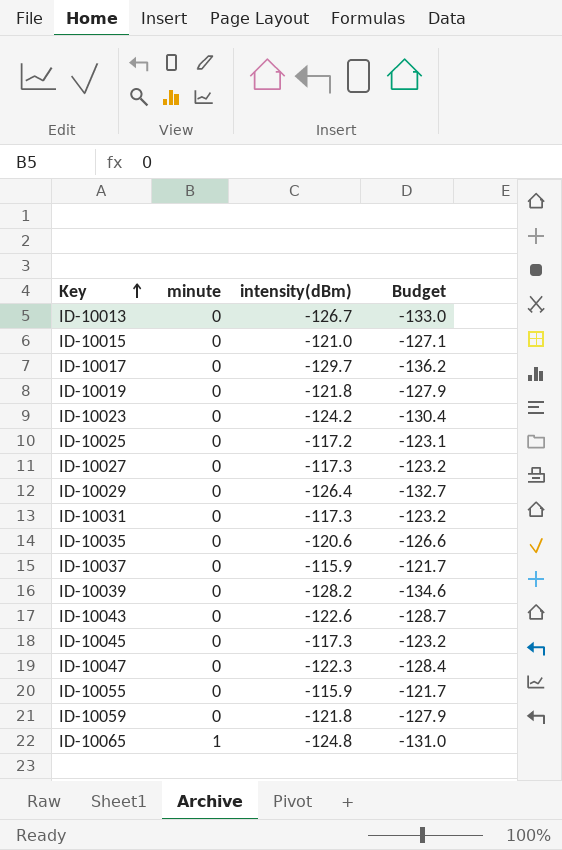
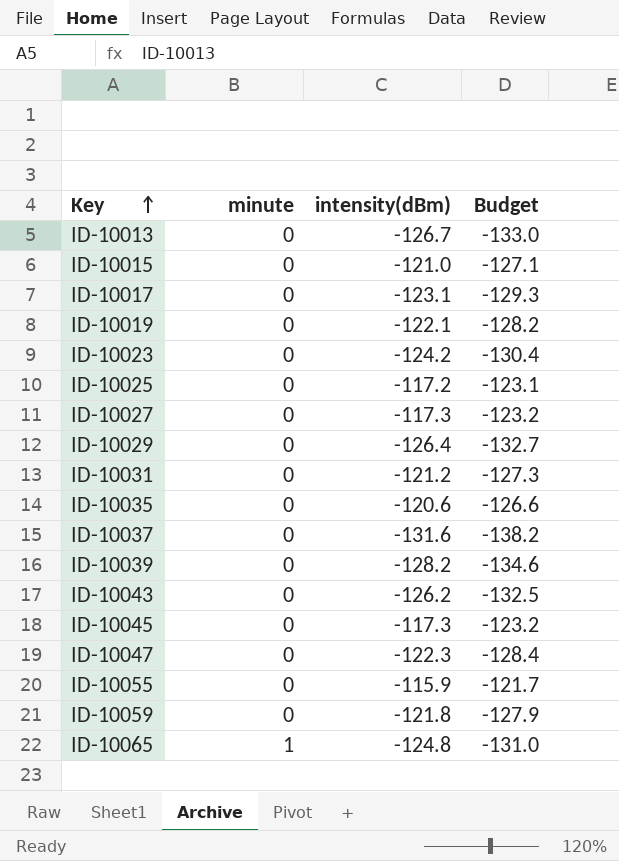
ID-10017 | intensity(dBm): -129.7 -> -123.1
ID-10017 | Budget: -136.2 -> -129.3
ID-10019 | intensity(dBm): -121.8 -> -122.1
ID-10019 | Budget: -127.9 -> -128.2
ID-10031 | intensity(dBm): -117.3 -> -121.2
ID-10031 | Budget: -123.2 -> -127.3
ID-10037 | intensity(dBm): -115.9 -> -131.6
ID-10037 | Budget: -121.7 -> -138.2
ID-10043 | intensity(dBm): -122.6 -> -126.2
ID-10043 | Budget: -128.7 -> -132.5

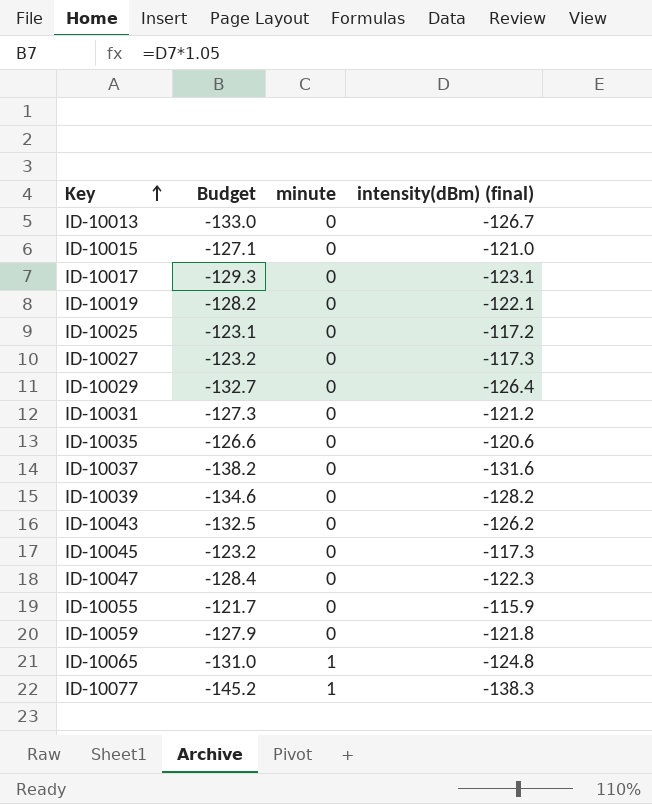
column Budget | position: 4 -> 2
column name: intensity(dBm) -> intensity(dBm) (final)
row ID-10023: 0 | -124.2 | -130.4 -> none
row ID-10077: none -> -145.2 | 1 | -138.3

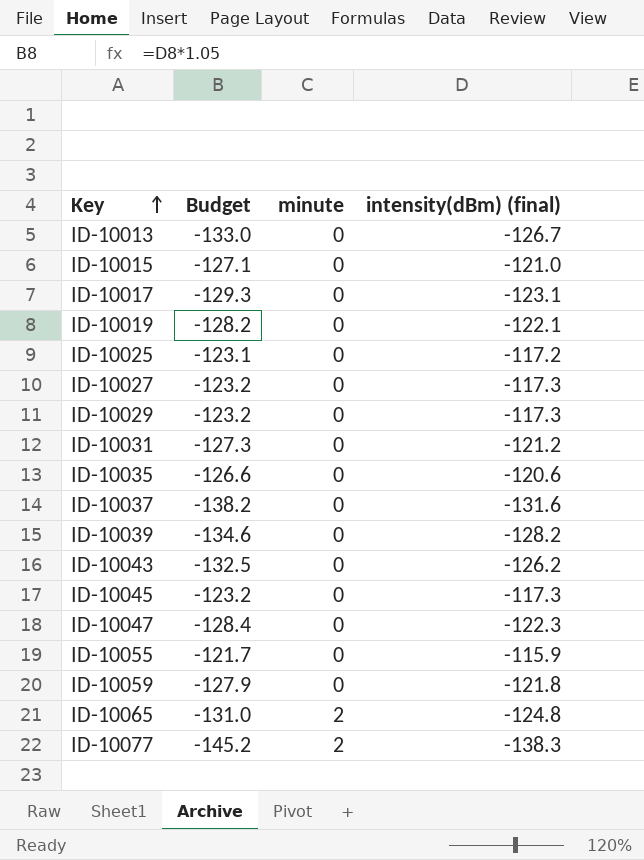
ID-10029 | Budget: -132.7 -> -123.2
ID-10029 | intensity(dBm) (final): -126.4 -> -117.3
ID-10065 | minute: 1 -> 2
ID-10077 | minute: 1 -> 2

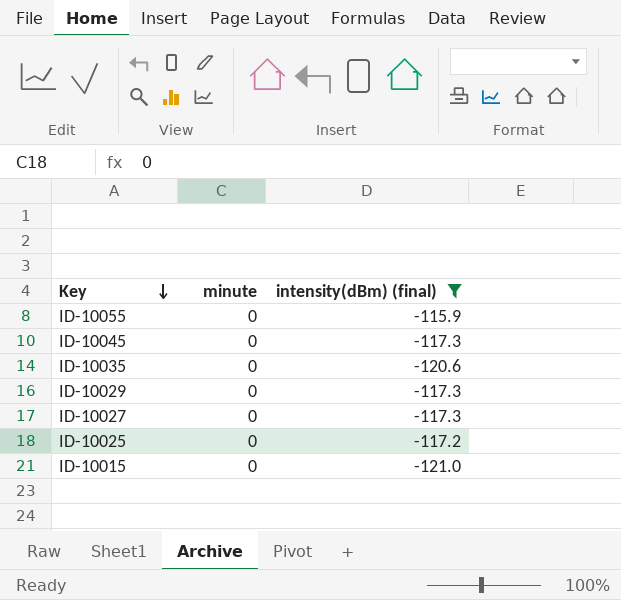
filter: none -> intensity(dBm) (final) >= -121.0
row order: Key ascending -> Key descending
column Budget | formula: [intensity(dBm) (final)] * 1.05 -> none

